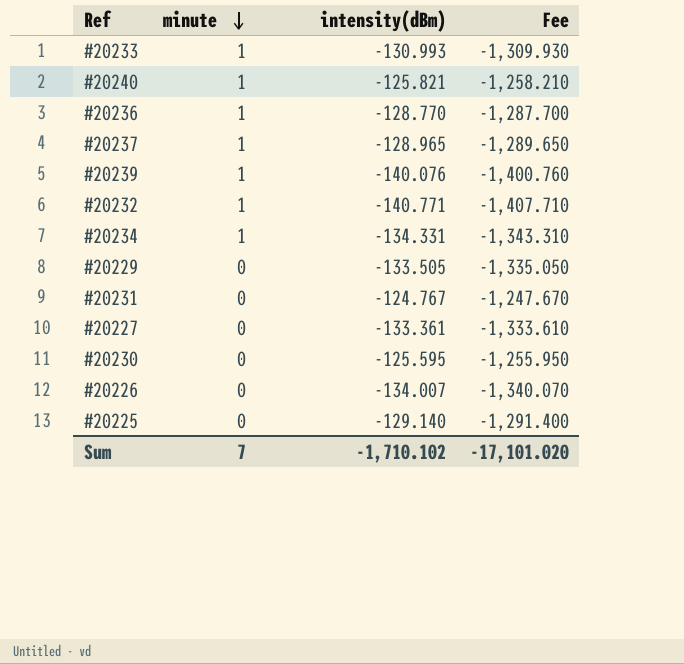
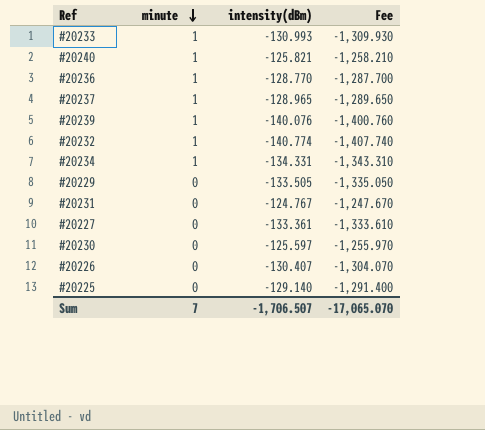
#20232 | intensity(dBm): -140.771 -> -140.774
#20232 | Fee: -1,407.710 -> -1,407.740
#20230 | intensity(dBm): -125.595 -> -125.597
#20230 | Fee: -1,255.950 -> -1,255.970
#20226 | intensity(dBm): -134.007 -> -130.407
#20226 | Fee: -1,340.070 -> -1,304.070
Sum | intensity(dBm): -1,710.102 -> -1,706.507
Sum | Fee: -17,101.020 -> -17,065.070

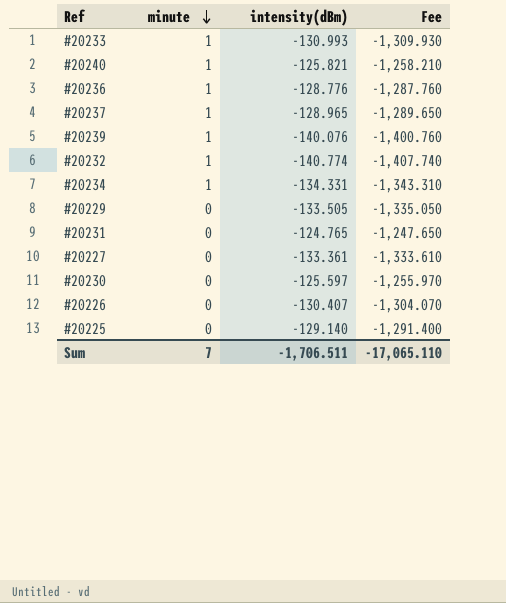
#20236 | intensity(dBm): -128.770 -> -128.776
#20236 | Fee: -1,287.700 -> -1,287.760
#20231 | intensity(dBm): -124.767 -> -124.765
#20231 | Fee: -1,247.670 -> -1,247.650
Sum | intensity(dBm): -1,706.507 -> -1,706.511
Sum | Fee: -17,065.070 -> -17,065.110

